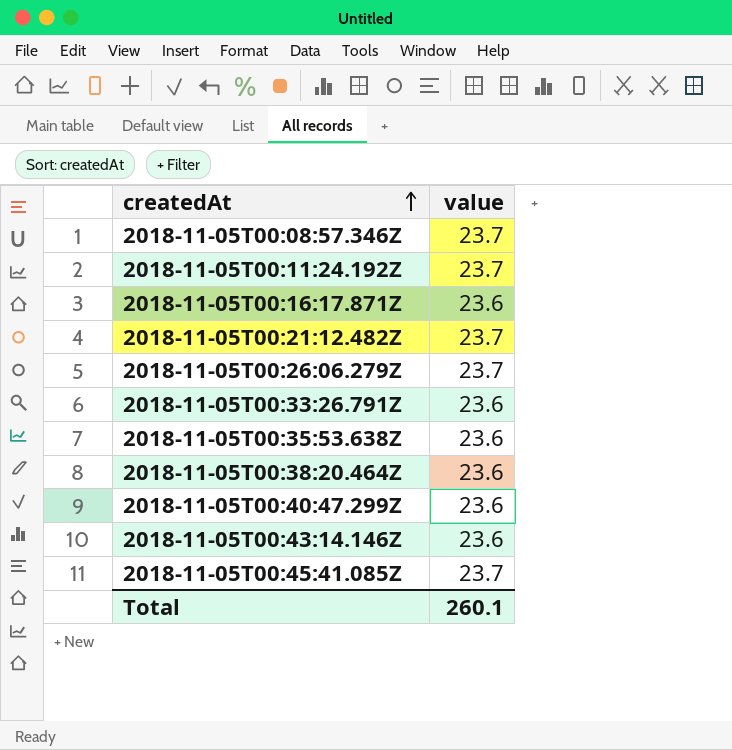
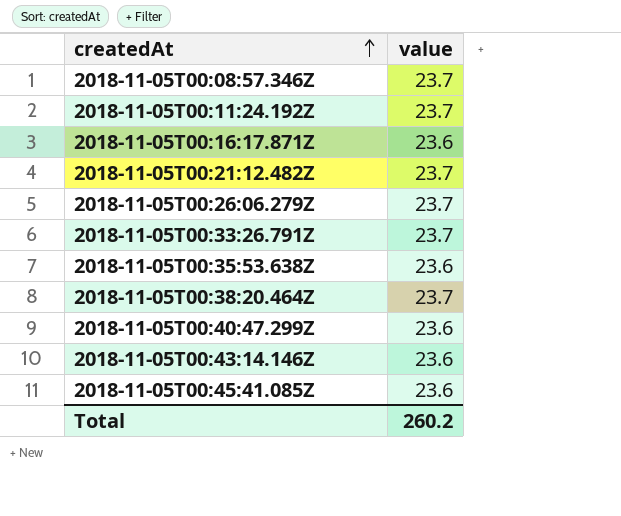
2018-11-05T00:33:26.791Z | value: 23.6 -> 23.7
2018-11-05T00:38:20.464Z | value: 23.6 -> 23.7
2018-11-05T00:45:41.085Z | value: 23.7 -> 23.6
Total | value: 260.1 -> 260.2

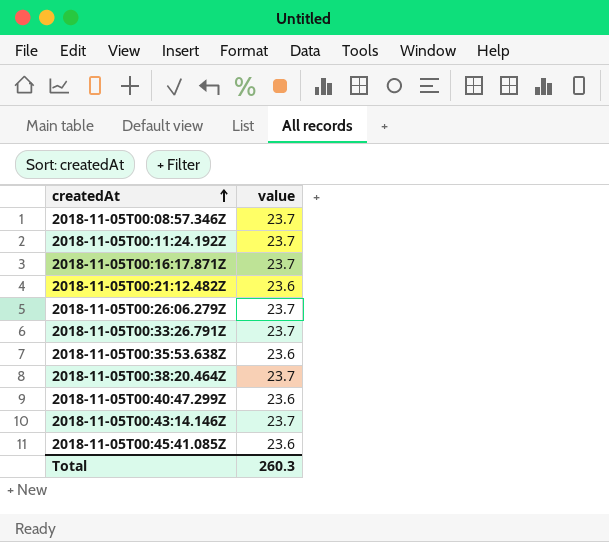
2018-11-05T00:16:17.871Z | value: 23.6 -> 23.7
2018-11-05T00:21:12.482Z | value: 23.7 -> 23.6
2018-11-05T00:43:14.146Z | value: 23.6 -> 23.7
Total | value: 260.2 -> 260.3

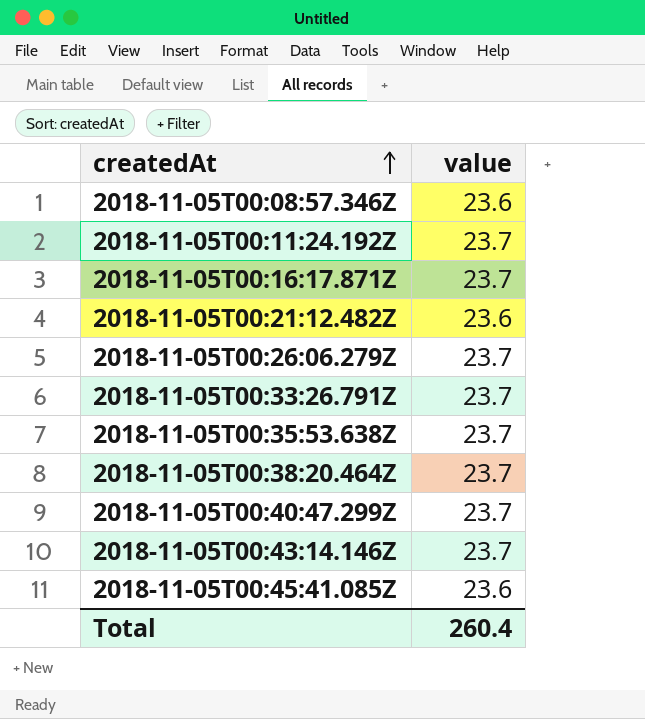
2018-11-05T00:08:57.346Z | value: 23.7 -> 23.6
2018-11-05T00:35:53.638Z | value: 23.6 -> 23.7
2018-11-05T00:40:47.299Z | value: 23.6 -> 23.7
Total | value: 260.3 -> 260.4

